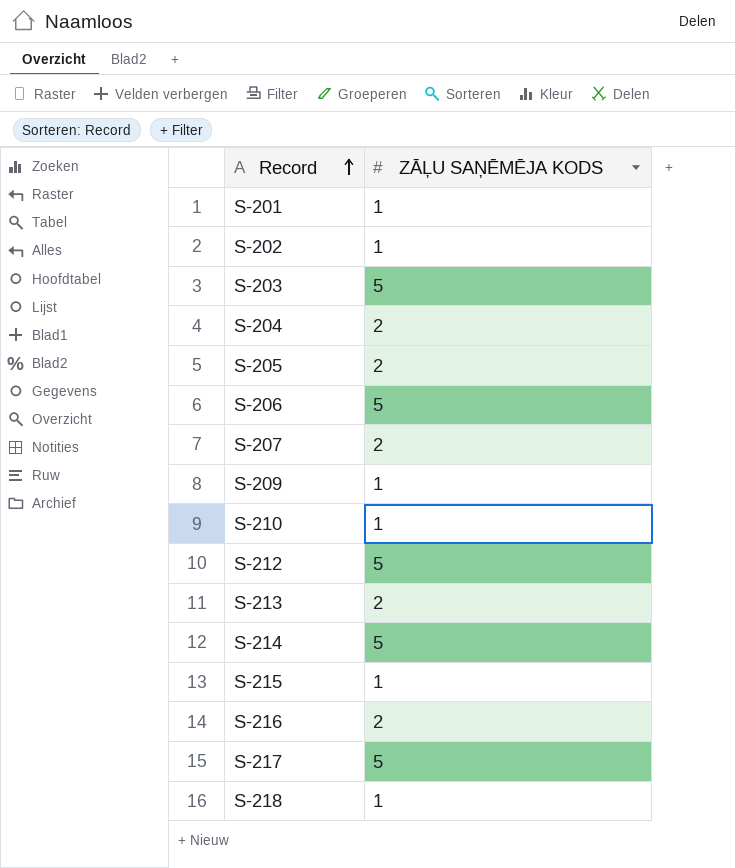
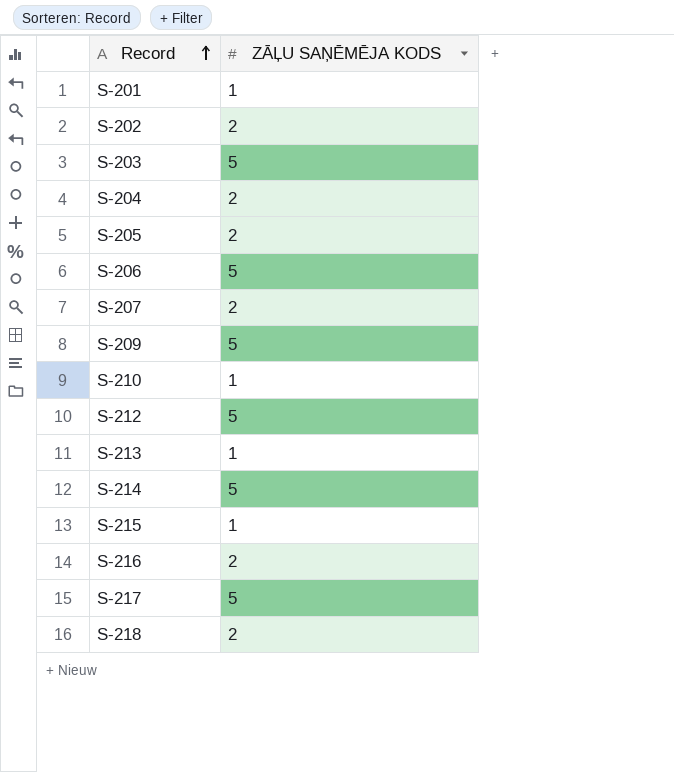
S-202 | ZĀĻU SAŅĒMĒJA KODS: 1 -> 2
S-209 | ZĀĻU SAŅĒMĒJA KODS: 1 -> 5
S-213 | ZĀĻU SAŅĒMĒJA KODS: 2 -> 1
S-218 | ZĀĻU SAŅĒMĒJA KODS: 1 -> 2

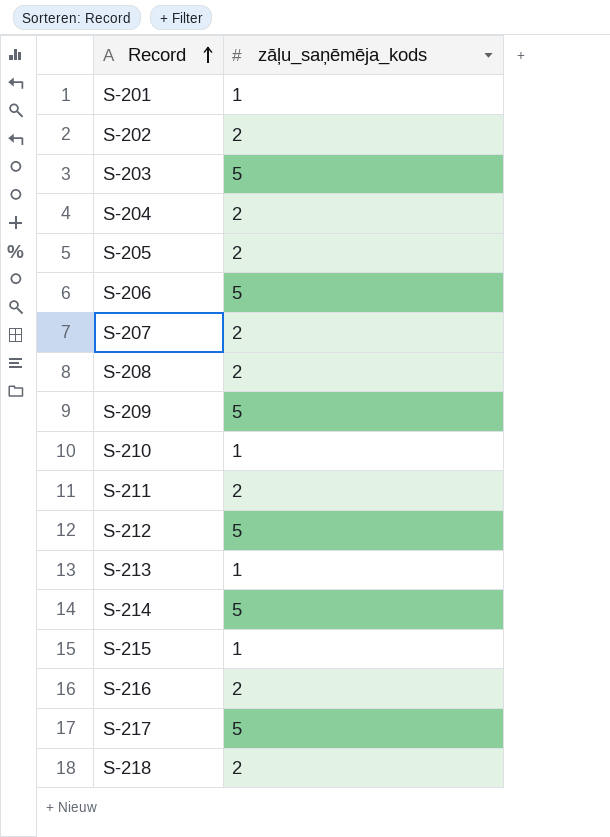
column name: ZĀĻU SAŅĒMĒJA KODS -> zāļu_saņēmēja_kods
row S-208: none -> 2
row S-211: none -> 2

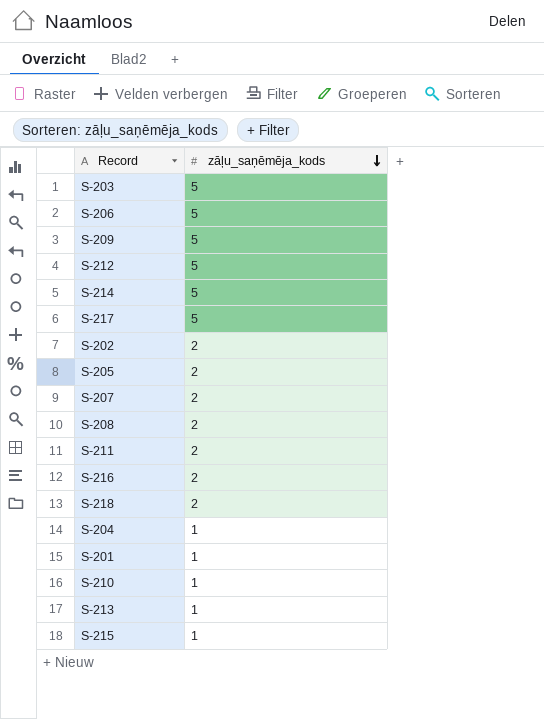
row order: Record ascending -> zāļu_saņēmēja_kods descending
S-204 | zāļu_saņēmēja_kods: 2 -> 1

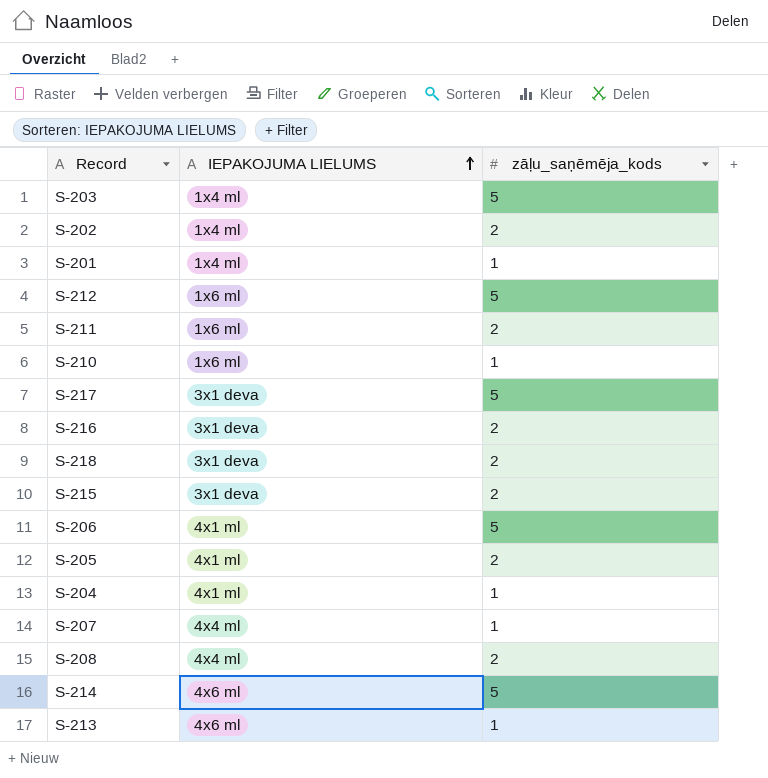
row order: zāļu_saņēmēja_kods descending -> IEPAKOJUMA LIELUMS ascending
column IEPAKOJUMA LIELUMS | position: none -> 2
row S-209: 5 -> none
S-215 | zāļu_saņēmēja_kods: 1 -> 2
S-207 | zāļu_saņēmēja_kods: 2 -> 1

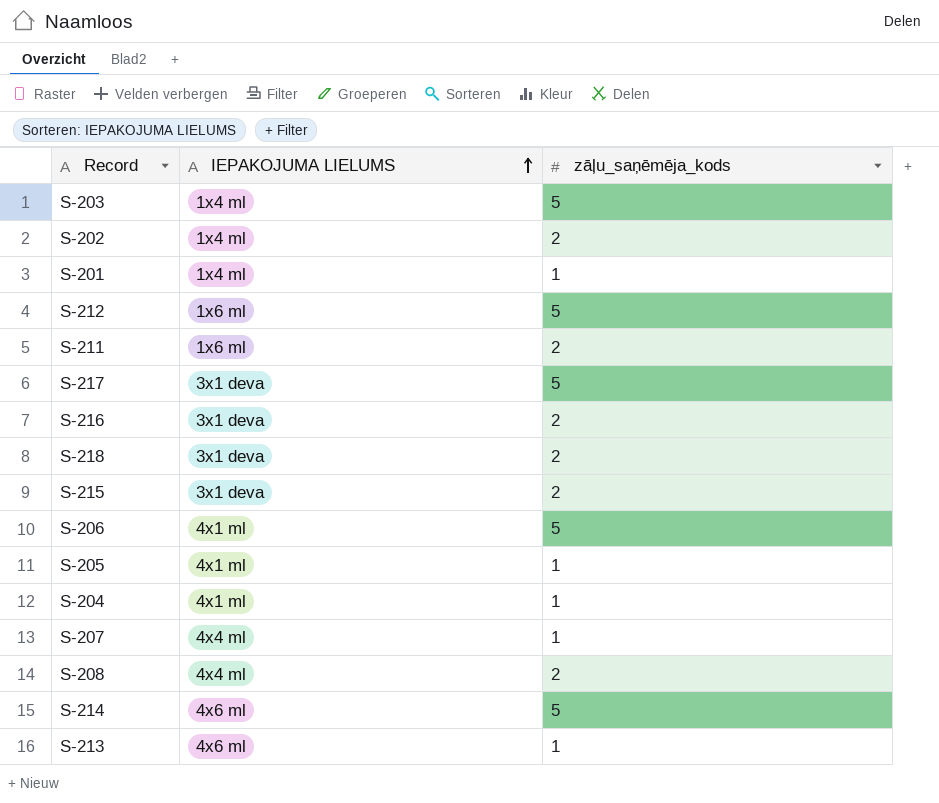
row S-210: 1x6 ml | 1 -> none
S-205 | zāļu_saņēmēja_kods: 2 -> 1

